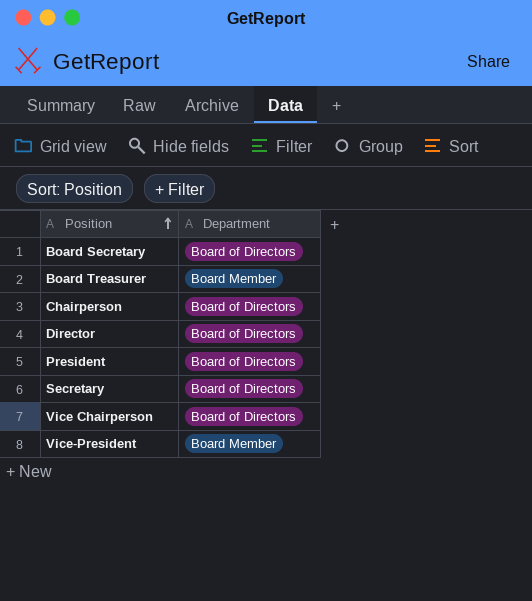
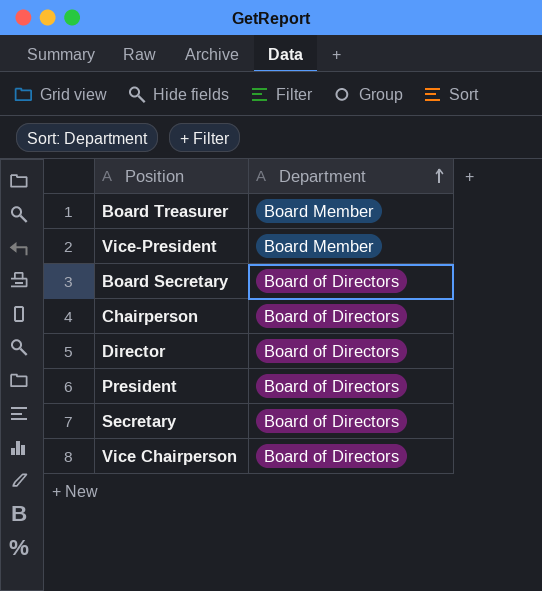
row order: Position ascending -> Department ascending

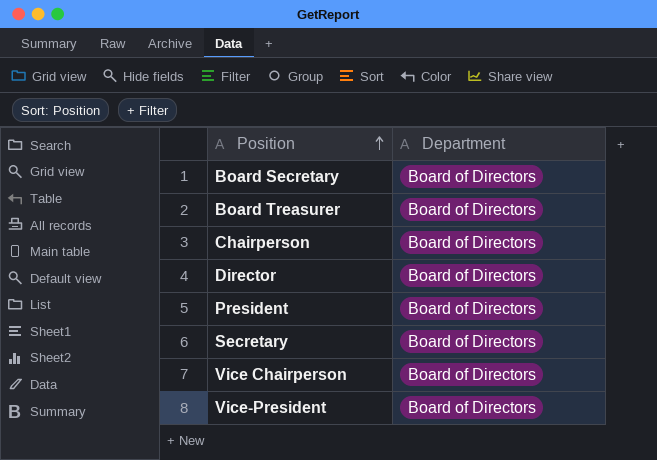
row order: Department ascending -> Position ascending
Board Treasurer | Department: Board Member -> Board of Directors
Vice-President | Department: Board Member -> Board of Directors

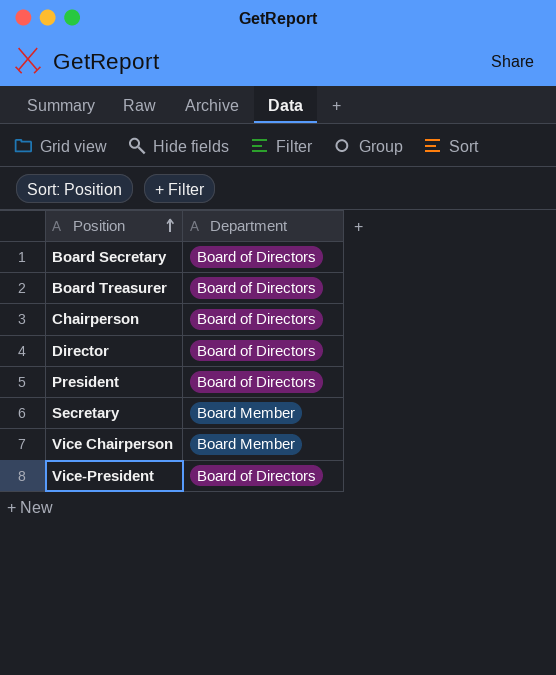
Secretary | Department: Board of Directors -> Board Member
Vice Chairperson | Department: Board of Directors -> Board Member

